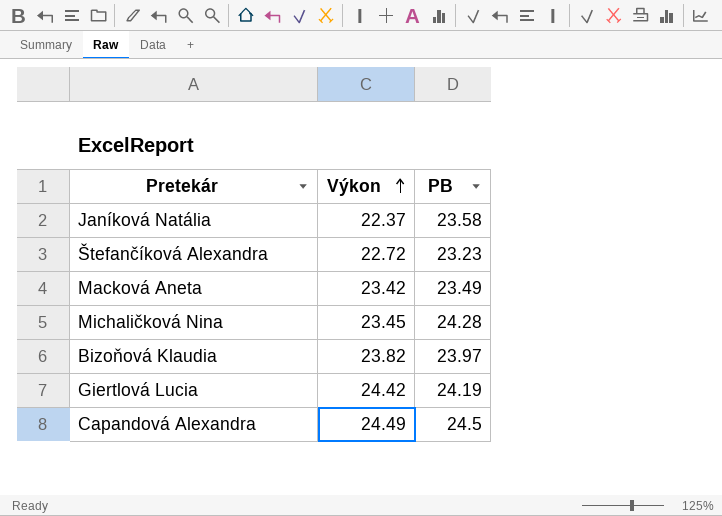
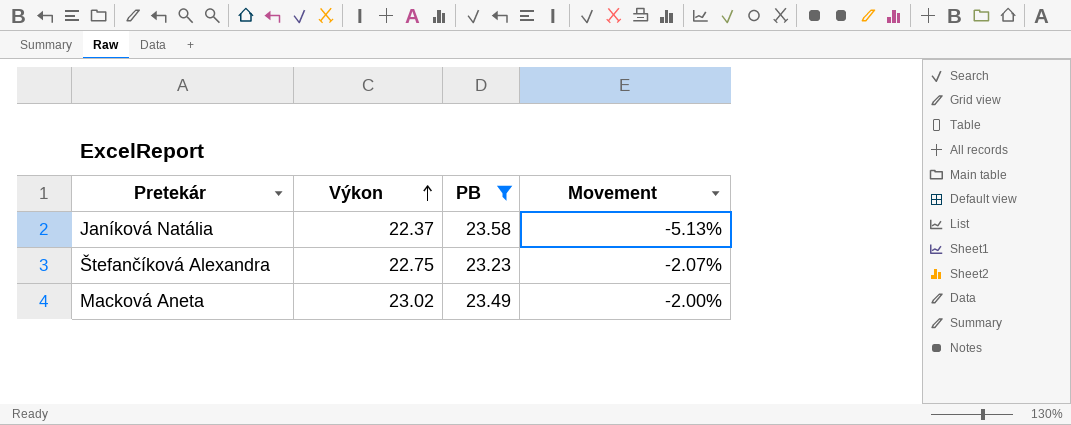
filter: none -> PB <= 23.58
column Movement | formula: none -> ([Výkon] - [PB]) / [PB]
Štefančíková Alexandra | Výkon: 22.72 -> 22.75
Macková Aneta | Výkon: 23.42 -> 23.02

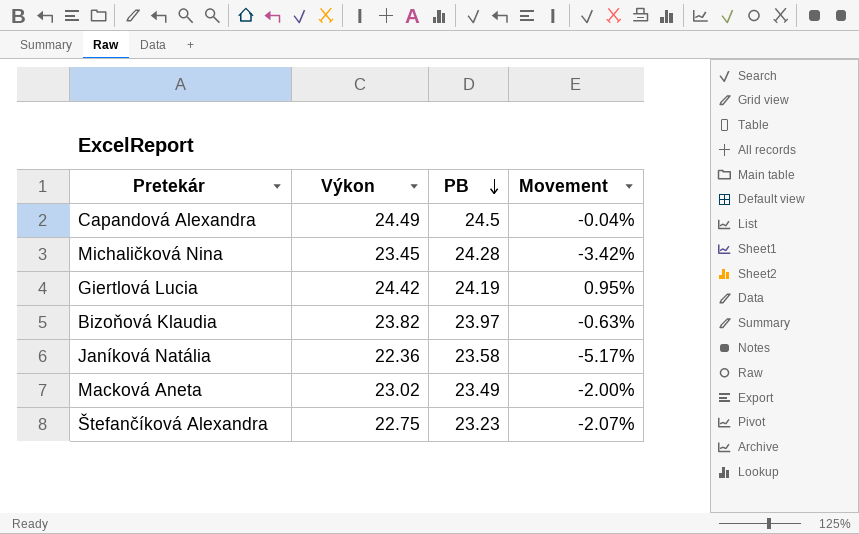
filter: PB <= 23.58 -> none
row order: Výkon ascending -> PB descending
Janíková Natália | Výkon: 22.37 -> 22.36
Janíková Natália | Movement: -5.13% -> -5.17%

